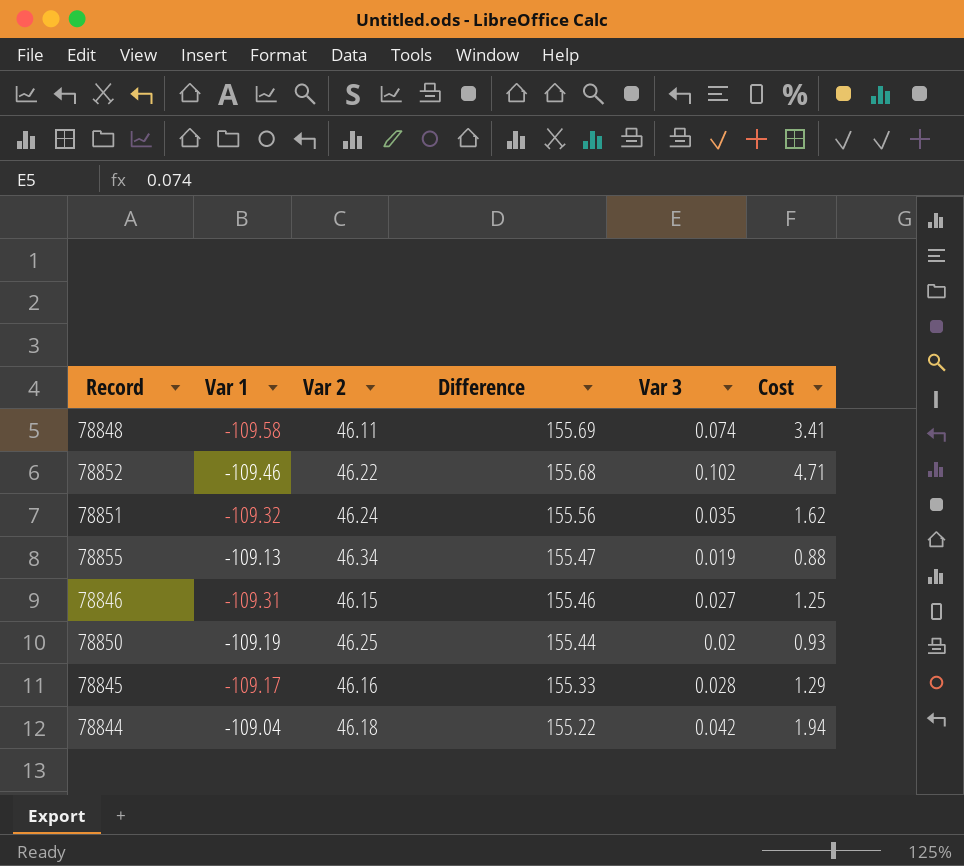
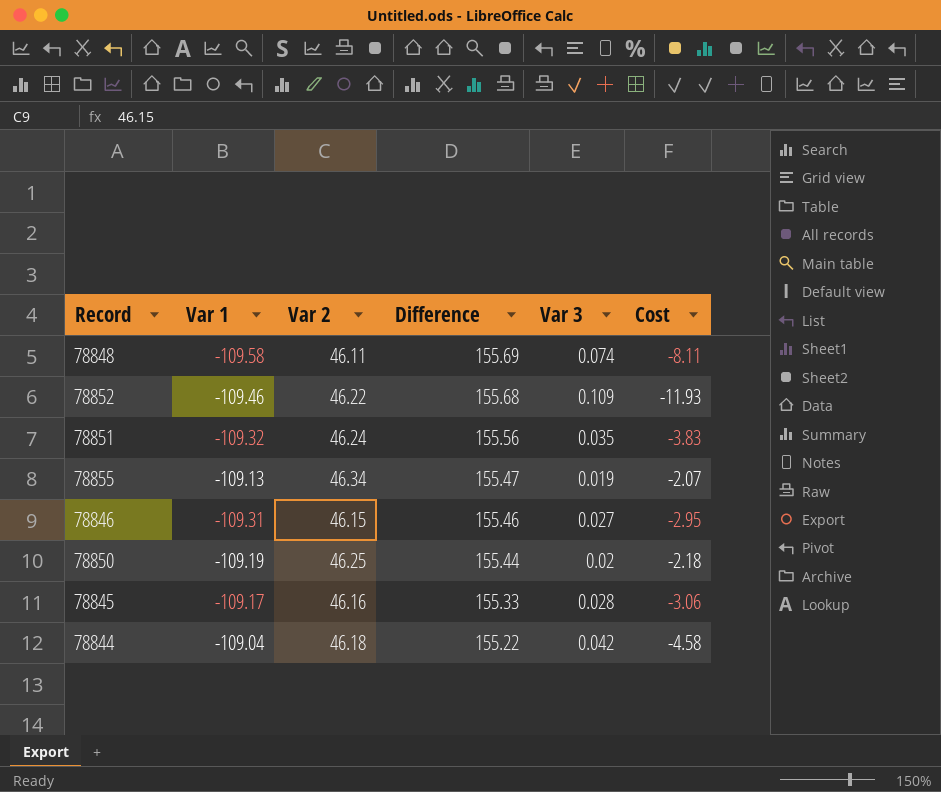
column Cost | formula: [Var 2] * [Var 3] -> [Var 1] * [Var 3]
78852 | Var 3: 0.102 -> 0.109

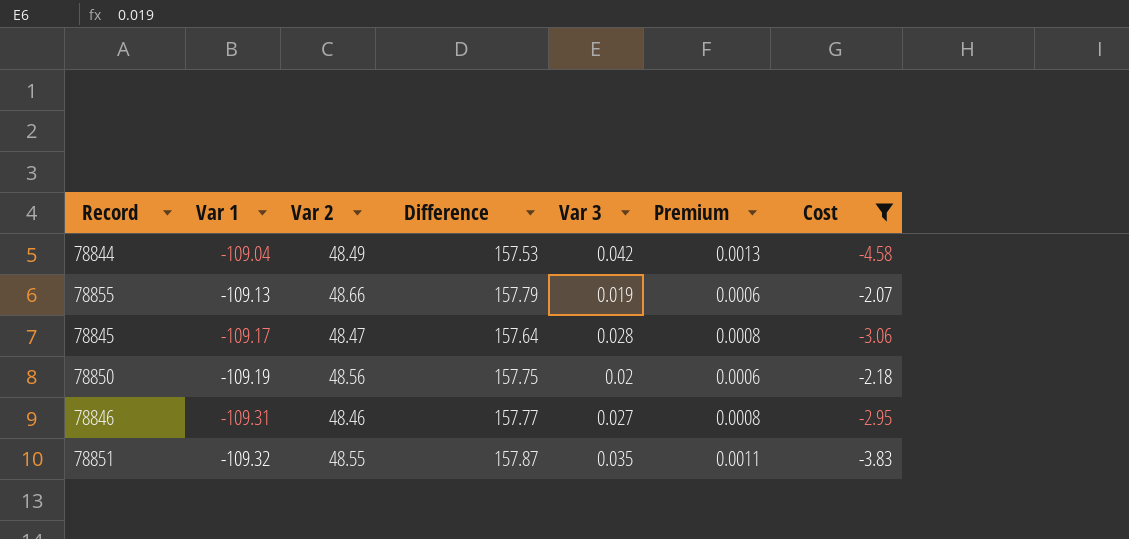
filter: none -> Cost >= -4.58
row order: Difference descending -> Var 1 descending
column Premium | formula: none -> [Var 3] * 0.03
78844 | Var 2: 46.18 -> 48.49
78844 | Difference: 155.22 -> 157.53
78855 | Var 2: 46.34 -> 48.66
78855 | Difference: 155.47 -> 157.79
78845 | Var 2: 46.16 -> 48.47
78845 | Difference: 155.33 -> 157.64
78850 | Var 2: 46.25 -> 48.56
78850 | Difference: 155.44 -> 157.75
78846 | Var 2: 46.15 -> 48.46
78846 | Difference: 155.46 -> 157.77
78851 | Var 2: 46.24 -> 48.55
78851 | Difference: 155.56 -> 157.87

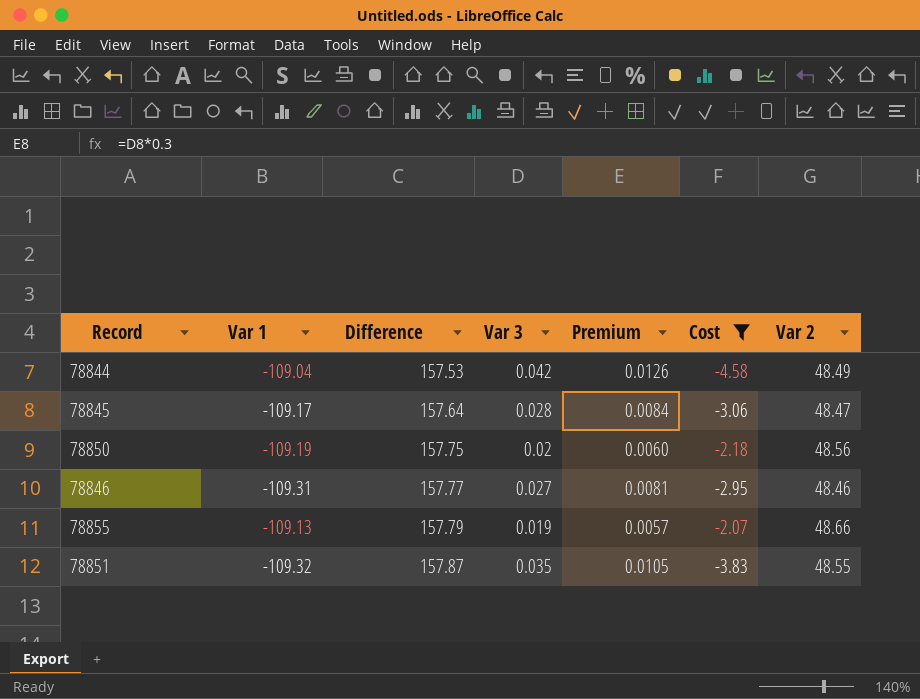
row order: Var 1 descending -> Difference ascending
column Premium | formula: [Var 3] * 0.03 -> [Var 3] * 0.3
column Var 2 | position: 3 -> 7

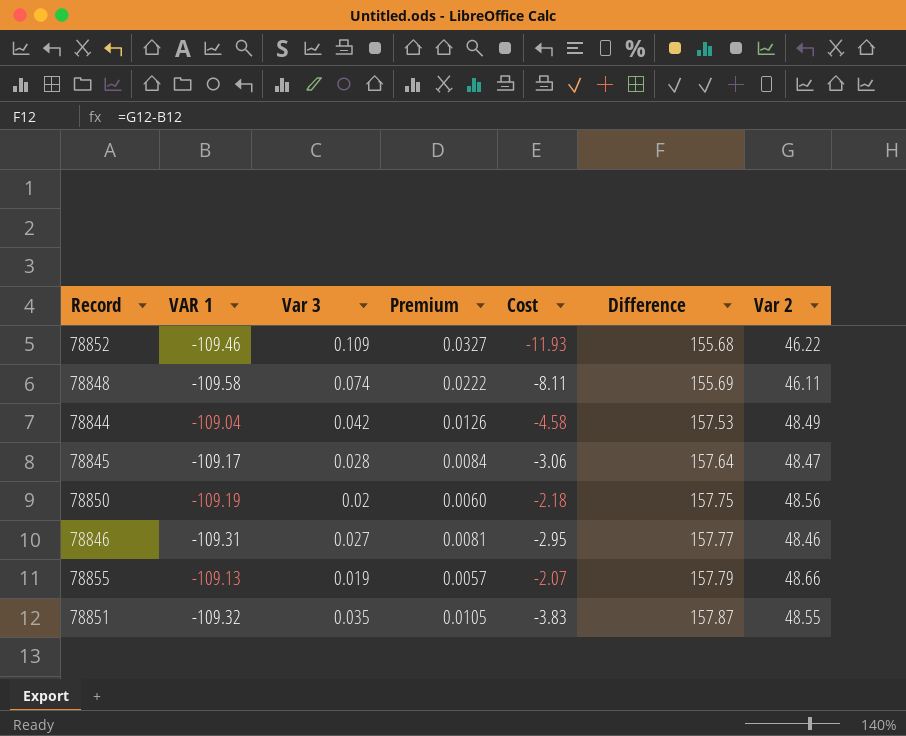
filter: Cost >= -4.58 -> none
column name: Var 1 -> VAR 1
column Difference | position: 3 -> 6

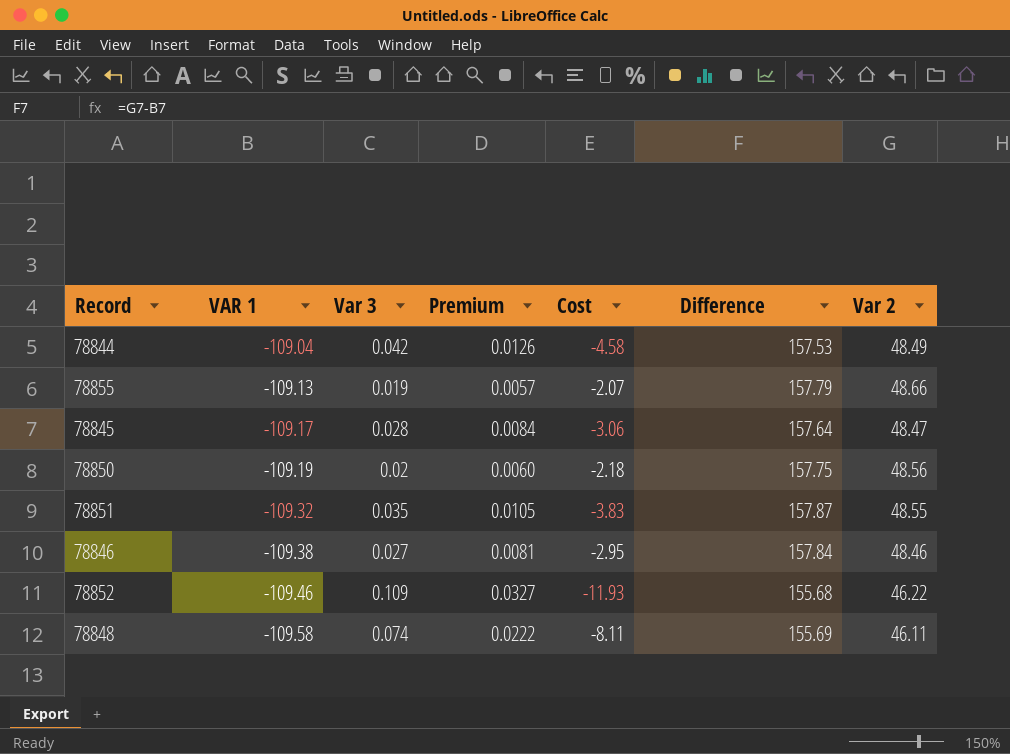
row order: Difference ascending -> VAR 1 descending
78846 | VAR 1: -109.31 -> -109.38
78846 | Difference: 157.77 -> 157.84

